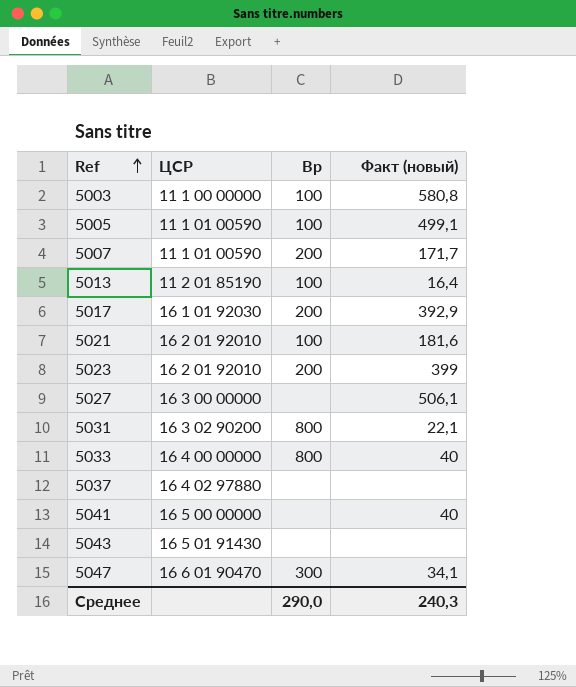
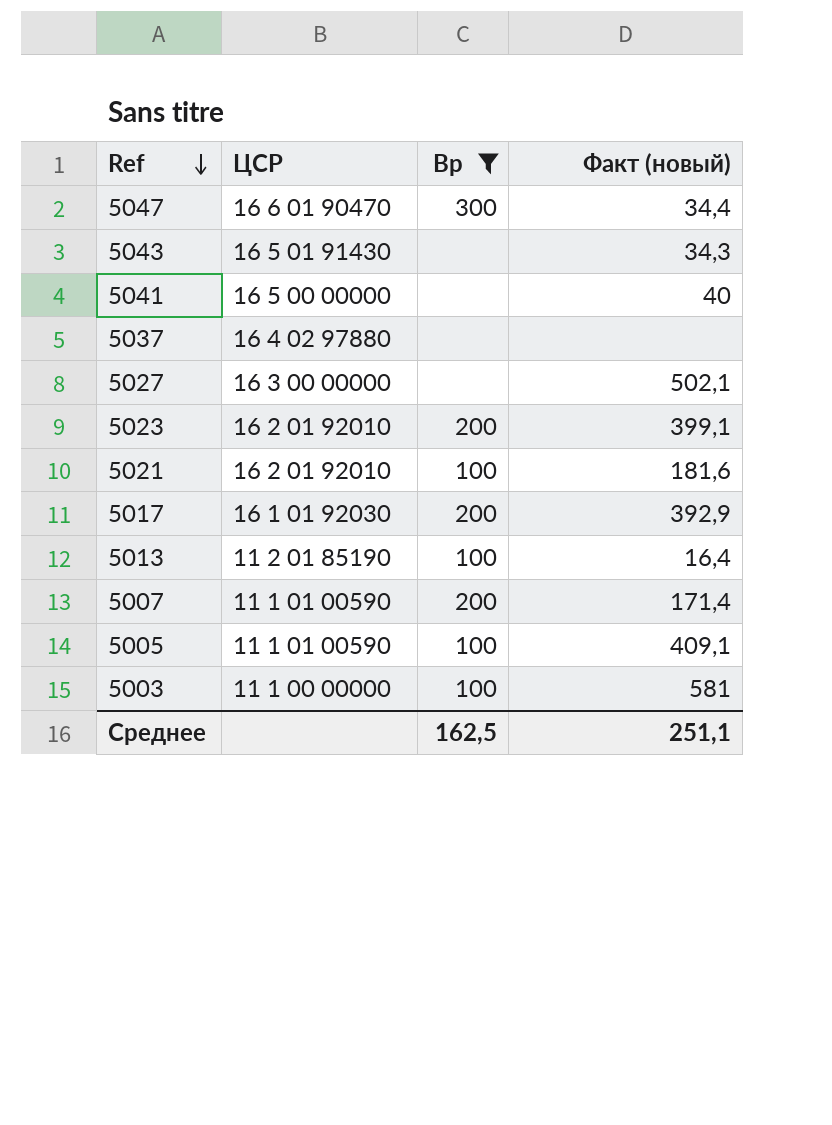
filter: none -> Вр != 800
row order: Ref ascending -> Ref descending
5047 | Факт (новый): 34,1 -> 34,4
5043 | Факт (новый): none -> 34,3
5027 | Факт (новый): 506,1 -> 502,1
5023 | Факт (новый): 399 -> 399,1
5007 | Факт (новый): 171,7 -> 171,4
5005 | Факт (новый): 499,1 -> 409,1
5003 | Факт (новый): 580,8 -> 581
Среднее | Вр: 290,0 -> 162,5
Среднее | Факт (новый): 240,3 -> 251,1

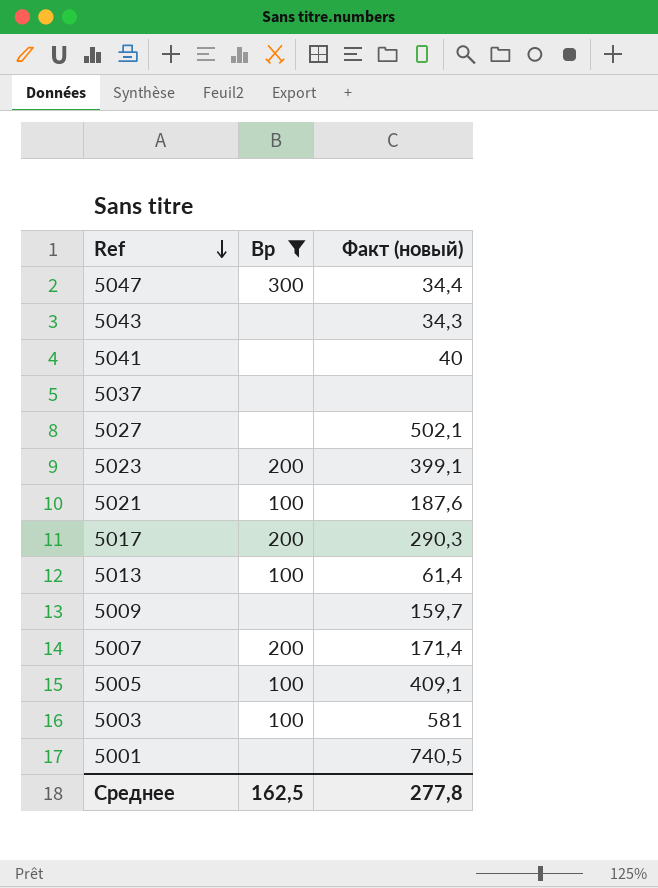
column ЦСР | position: 2 -> none
5021 | Факт (новый): 181,6 -> 187,6
5017 | Факт (новый): 392,9 -> 290,3
5013 | Факт (новый): 16,4 -> 61,4
row 5009: none -> none | 159,7
row 5001: none -> none | 740,5
Среднее | Факт (новый): 251,1 -> 277,8

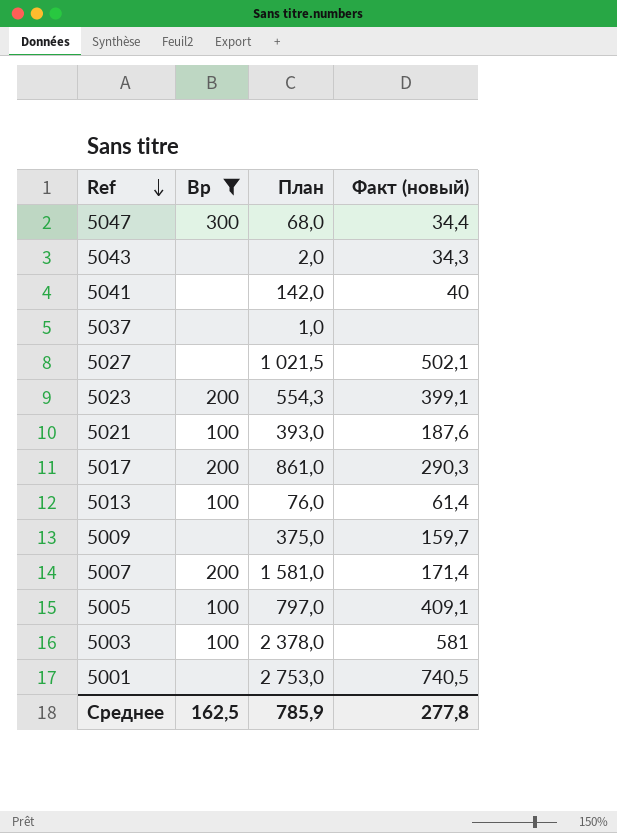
column План | position: none -> 3

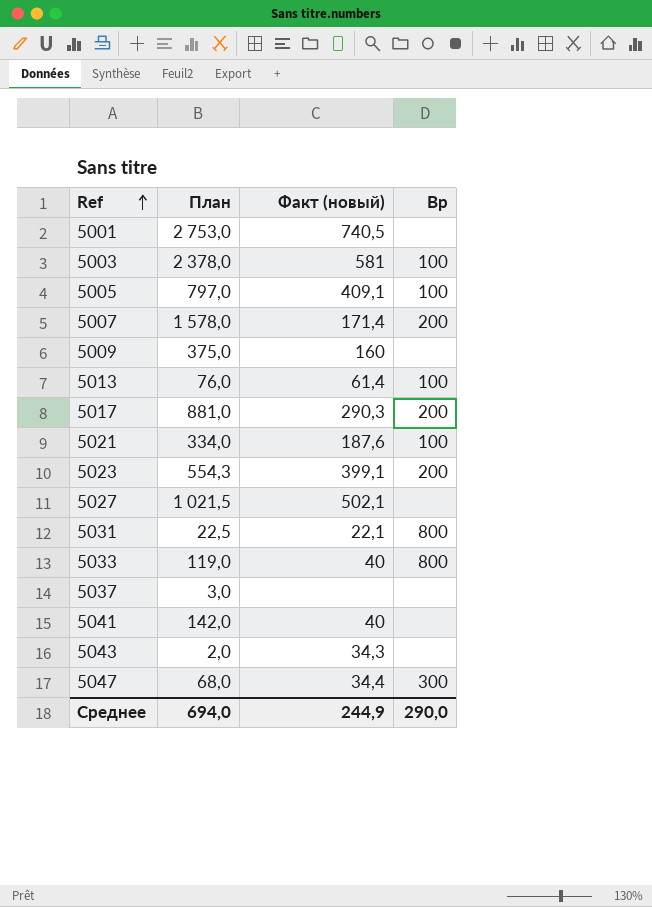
filter: Вр != 800 -> none
row order: Ref descending -> Ref ascending
column Вр | position: 2 -> 4
5007 | План: 1 581,0 -> 1 578,0
5009 | Факт (новый): 159,7 -> 160
5017 | План: 861,0 -> 881,0
5021 | План: 393,0 -> 334,0
5037 | План: 1,0 -> 3,0
Среднее | План: 785,9 -> 694,0
Среднее | Факт (новый): 277,8 -> 244,9
Среднее | Вр: 162,5 -> 290,0

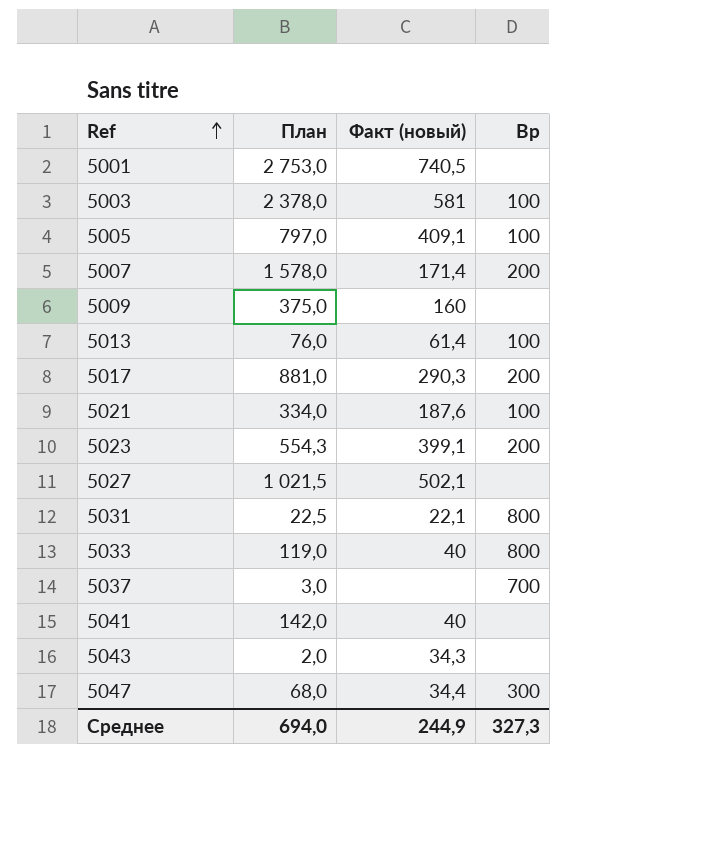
5037 | Вр: none -> 700
Среднее | Вр: 290,0 -> 327,3

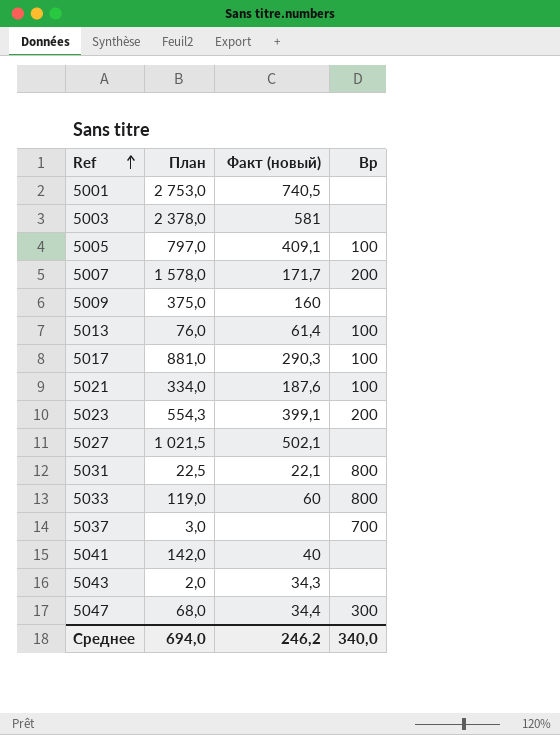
5003 | Вр: 100 -> none
5007 | Факт (новый): 171,4 -> 171,7
5017 | Вр: 200 -> 100
5033 | Факт (новый): 40 -> 60
Среднее | Факт (новый): 244,9 -> 246,2
Среднее | Вр: 327,3 -> 340,0

